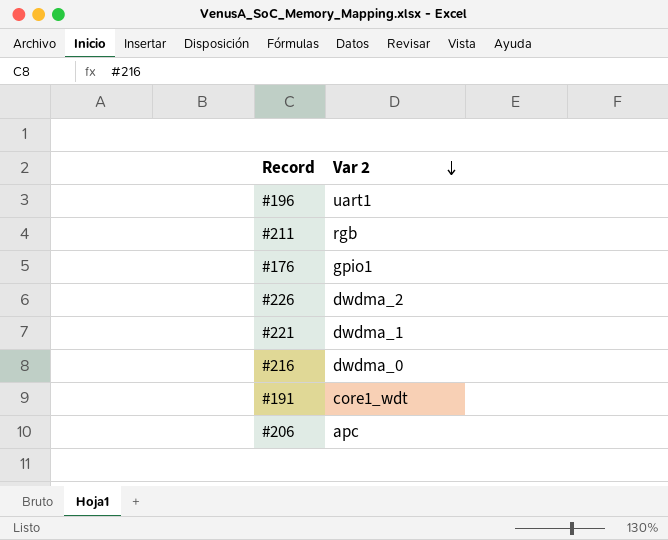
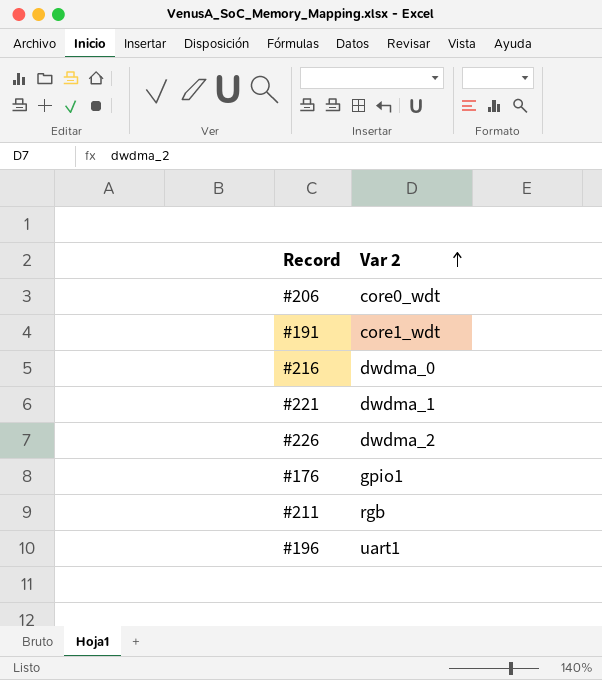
row order: Var 2 descending -> Var 2 ascending
#206 | Var 2: apc -> core0_wdt

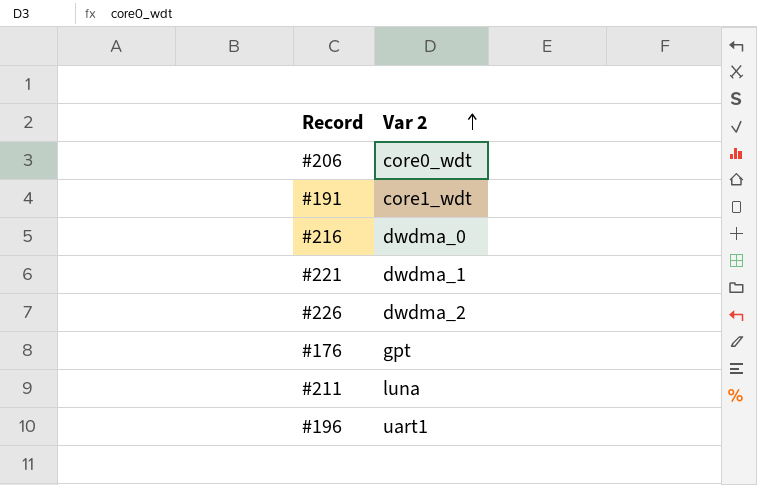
#176 | Var 2: gpio1 -> gpt
#211 | Var 2: rgb -> luna

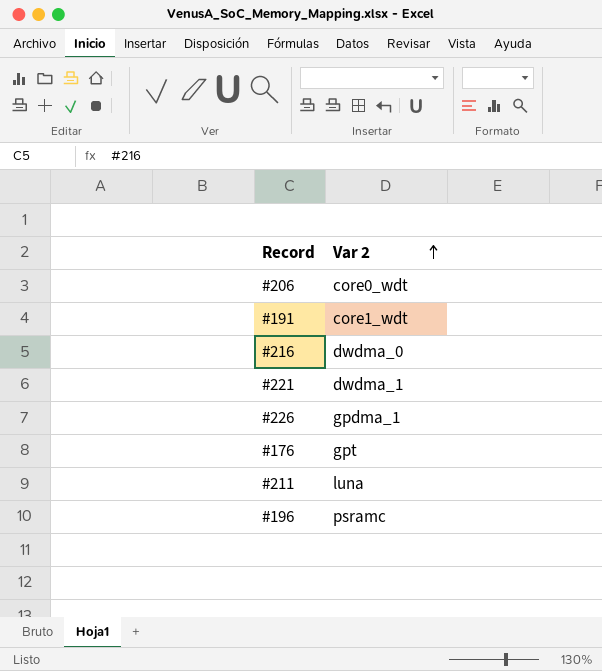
#226 | Var 2: dwdma_2 -> gpdma_1
#196 | Var 2: uart1 -> psramc

